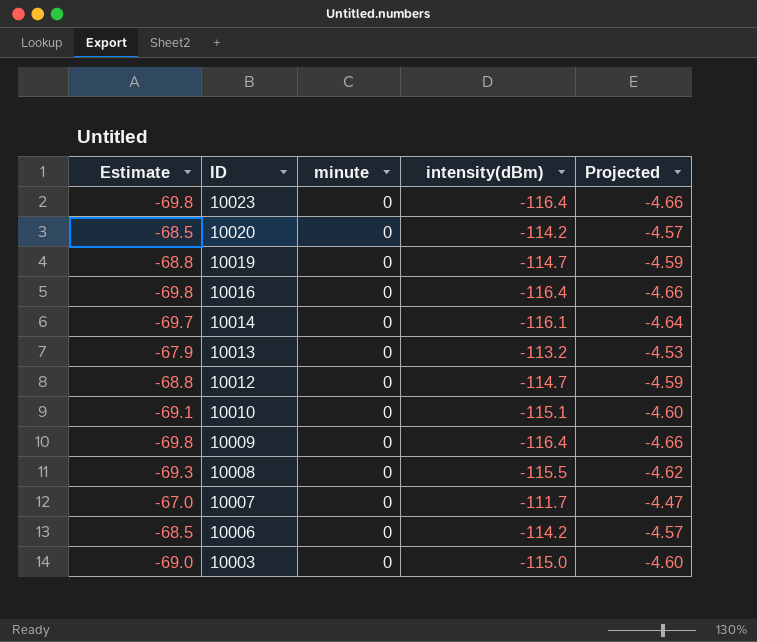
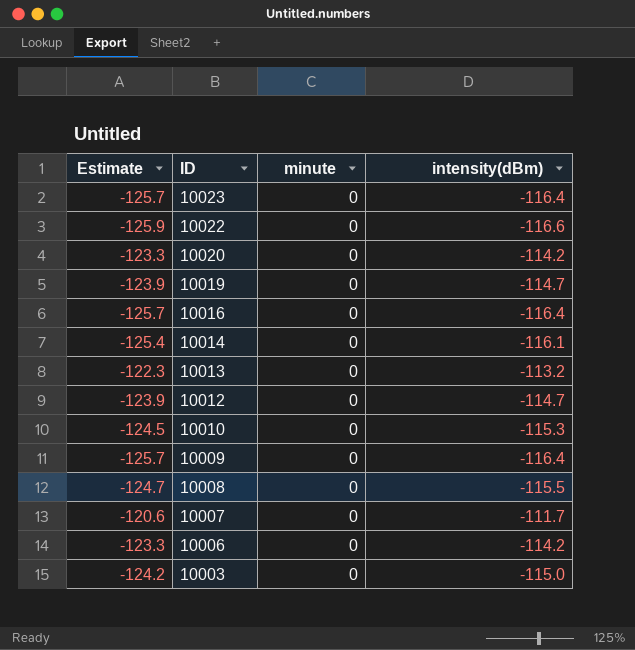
column Projected | formula: [intensity(dBm)] * 0.04 -> none
column Estimate | formula: [intensity(dBm)] * 0.6 -> [intensity(dBm)] * 1.08
row 10022: none -> -125.9 | 0 | -116.6
10010 | intensity(dBm): -115.1 -> -115.3

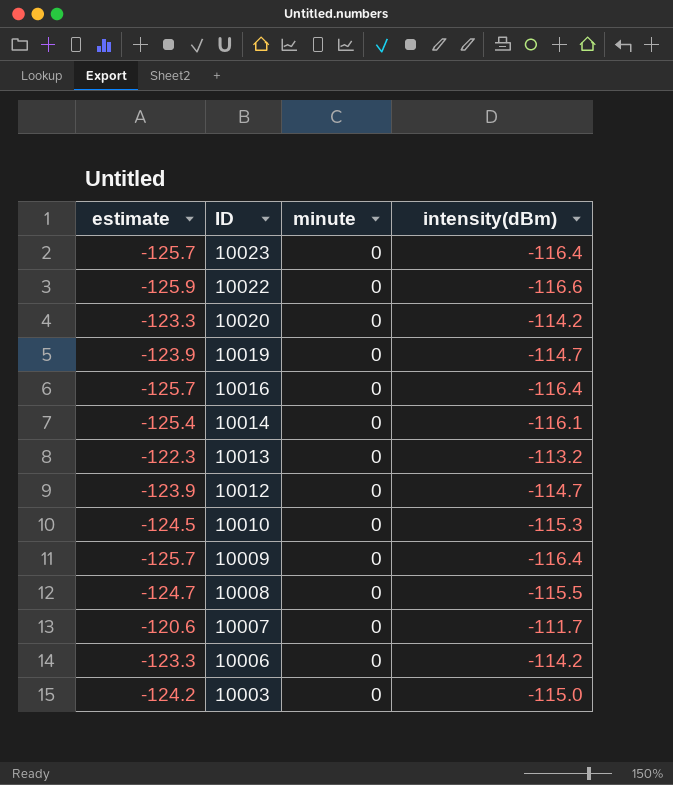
column name: Estimate -> estimate

